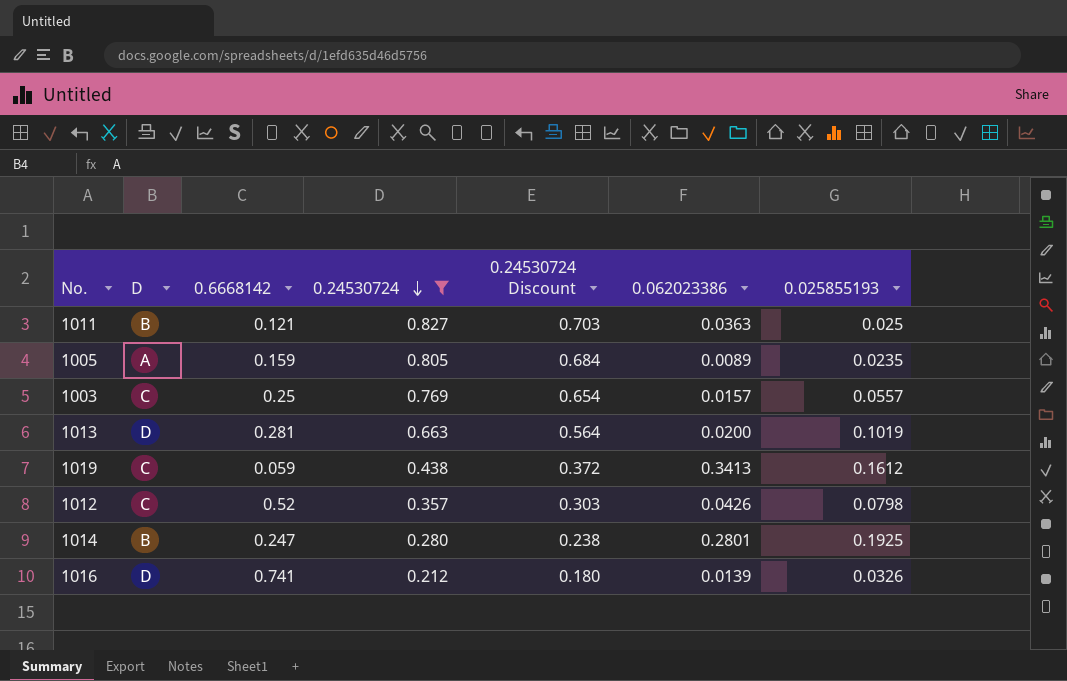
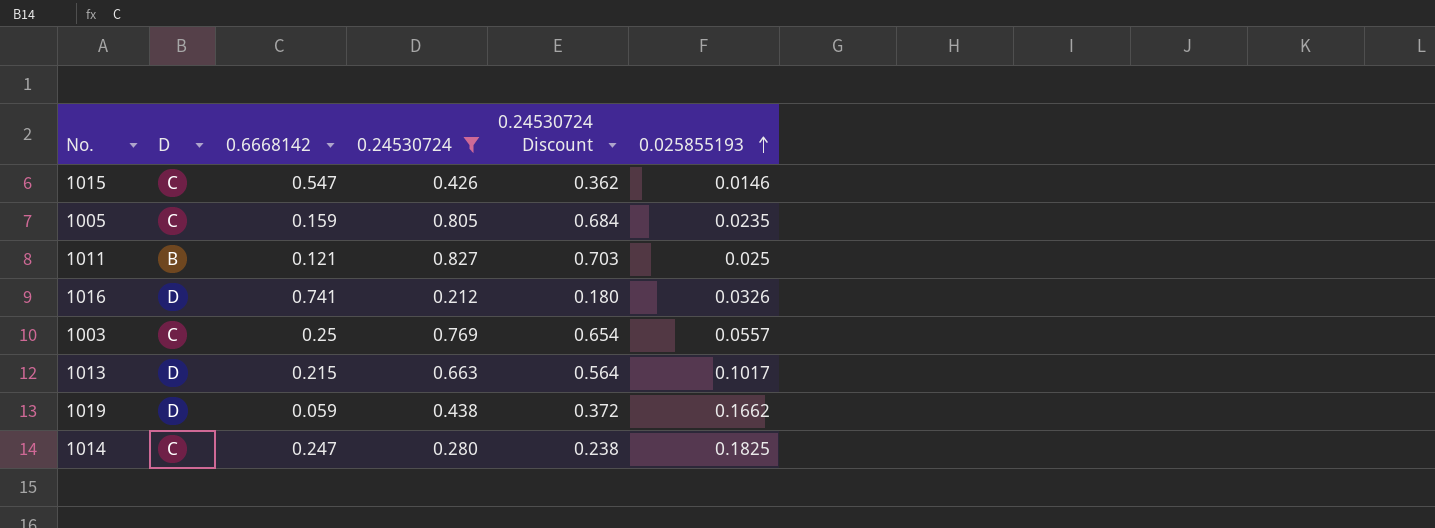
row order: 0.24530724 descending -> 0.025855193 ascending
column 0.062023386 | position: 6 -> none
row 1012: C | 0.52 | 0.357 | 0.303 | 0.0426 | 0.0798 -> none
row 1015: none -> C | 0.547 | 0.426 | 0.362 | 0.0146
1005 | D: A -> C
1013 | 0.6668142: 0.281 -> 0.215
1013 | 0.025855193: 0.1019 -> 0.1017
1019 | D: C -> D
1019 | 0.025855193: 0.1612 -> 0.1662
1014 | D: B -> C
1014 | 0.025855193: 0.1925 -> 0.1825

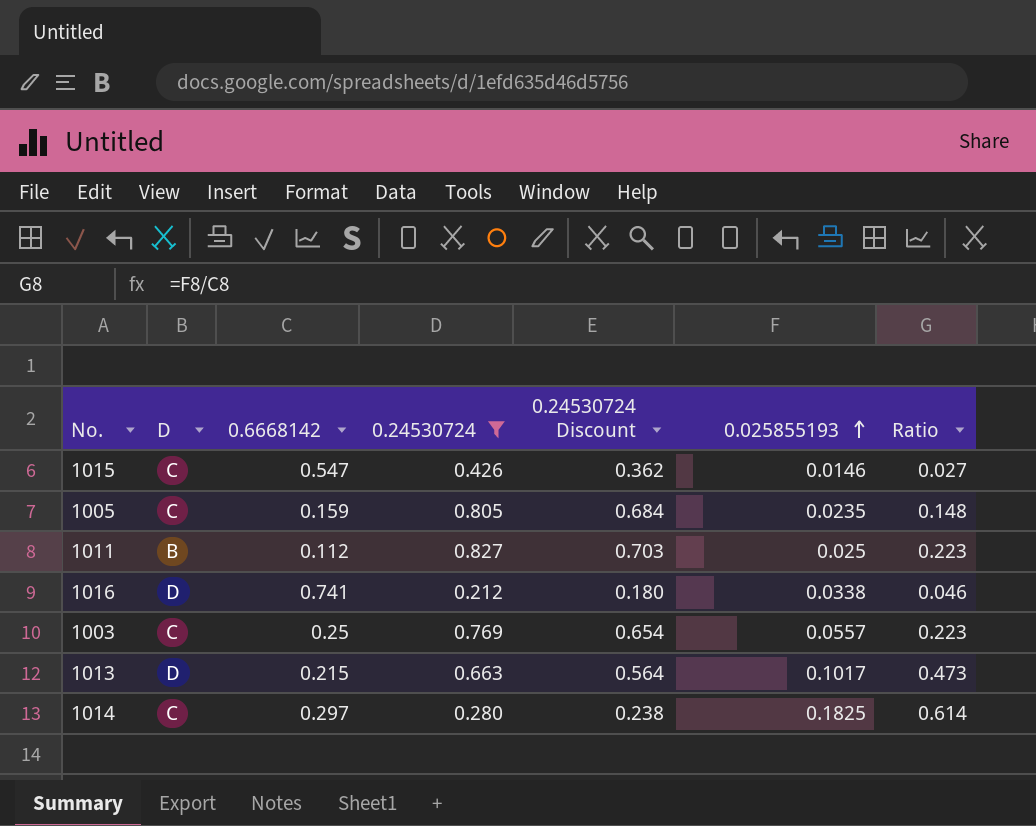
column Ratio | formula: none -> [0.025855193] / [0.6668142]
row 1019: D | 0.059 | 0.438 | 0.372 | 0.1662 -> none
1011 | 0.6668142: 0.121 -> 0.112
1016 | 0.025855193: 0.0326 -> 0.0338
1014 | 0.6668142: 0.247 -> 0.297

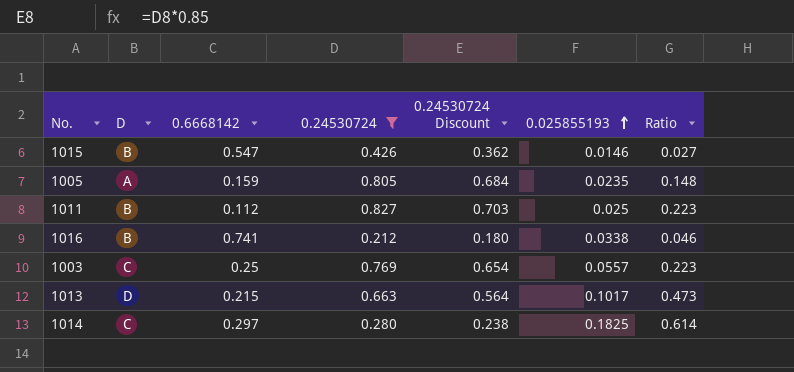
1015 | D: C -> B
1005 | D: C -> A
1016 | D: D -> B

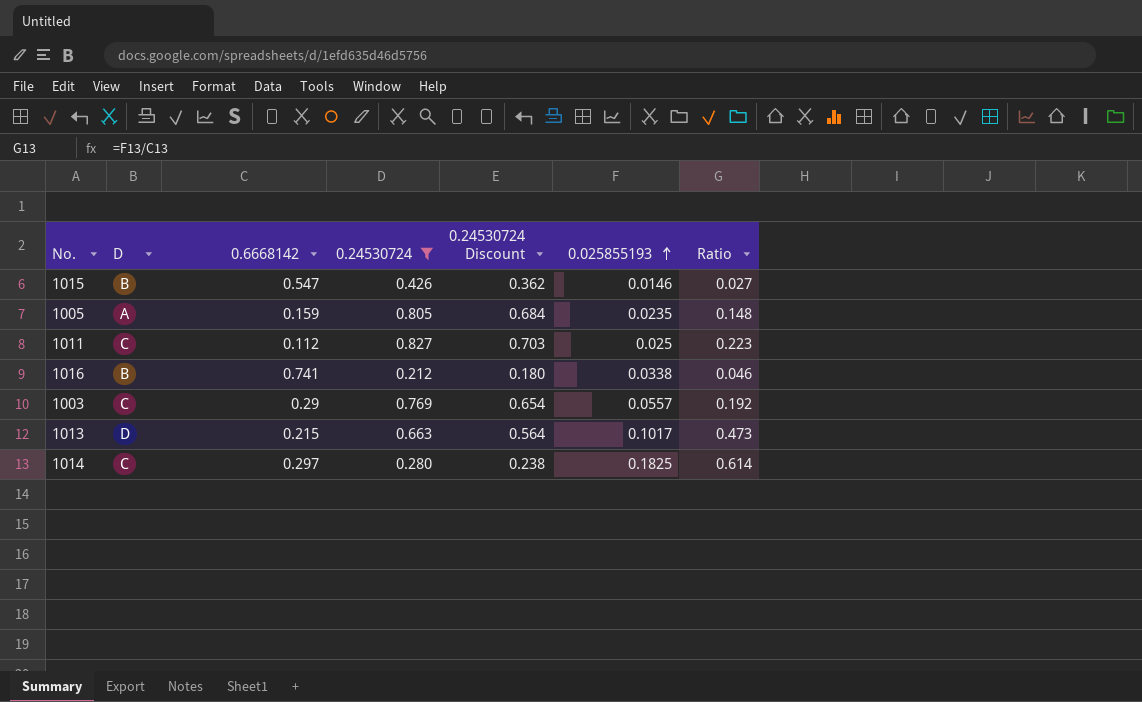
1011 | D: B -> C
1003 | 0.6668142: 0.25 -> 0.29
1003 | Ratio: 0.223 -> 0.192

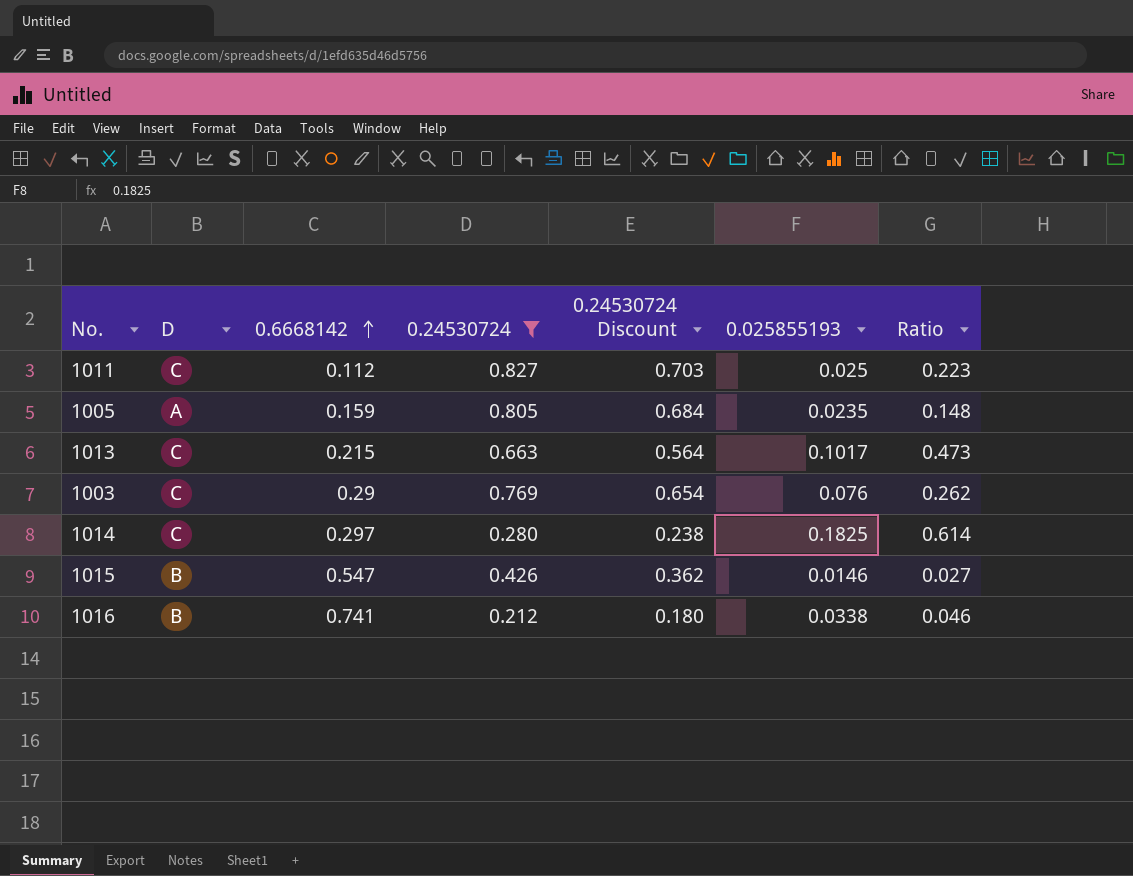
row order: 0.025855193 ascending -> 0.6668142 ascending
1013 | D: D -> C
1003 | 0.025855193: 0.0557 -> 0.076
1003 | Ratio: 0.192 -> 0.262

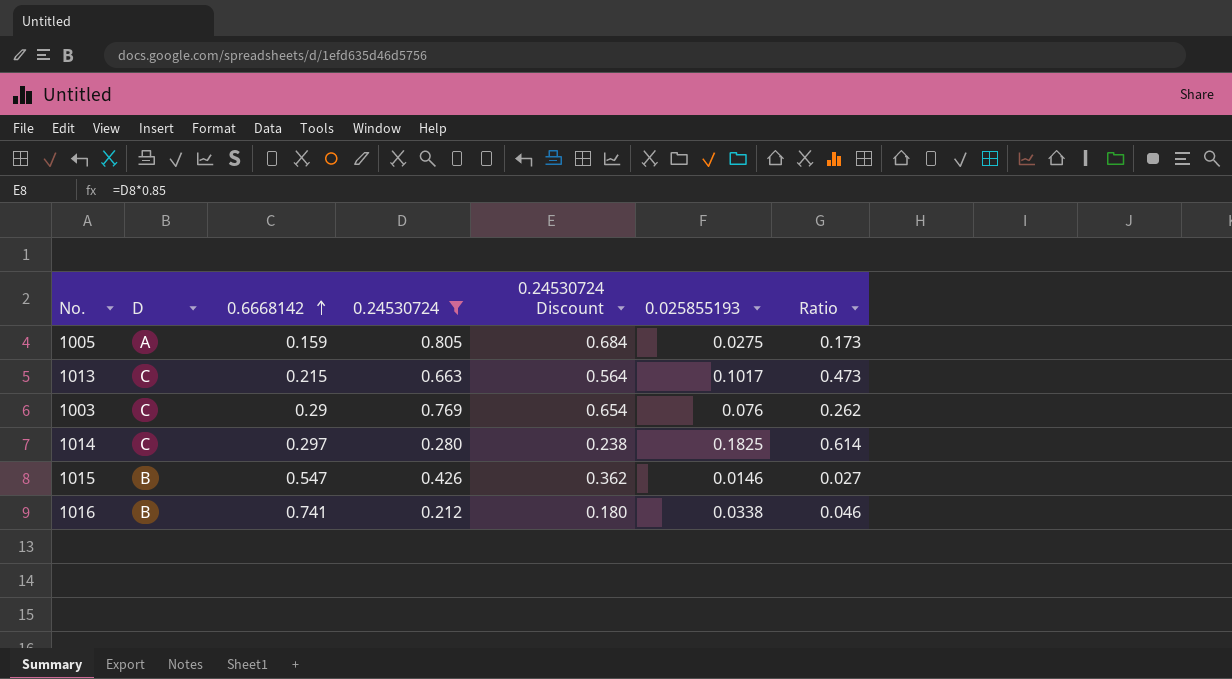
row 1011: C | 0.112 | 0.827 | 0.703 | 0.025 | 0.223 -> none
1005 | 0.025855193: 0.0235 -> 0.0275
1005 | Ratio: 0.148 -> 0.173

